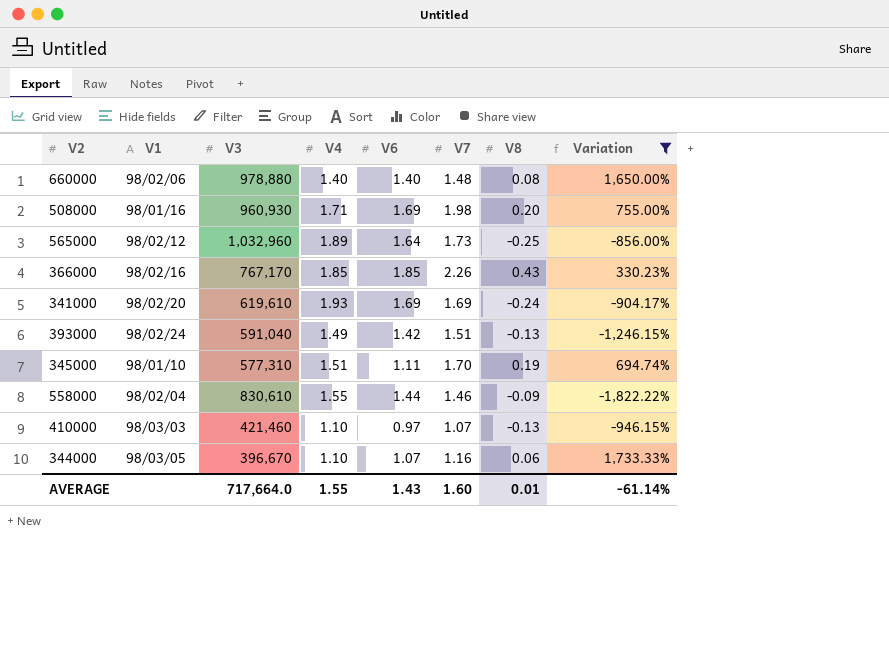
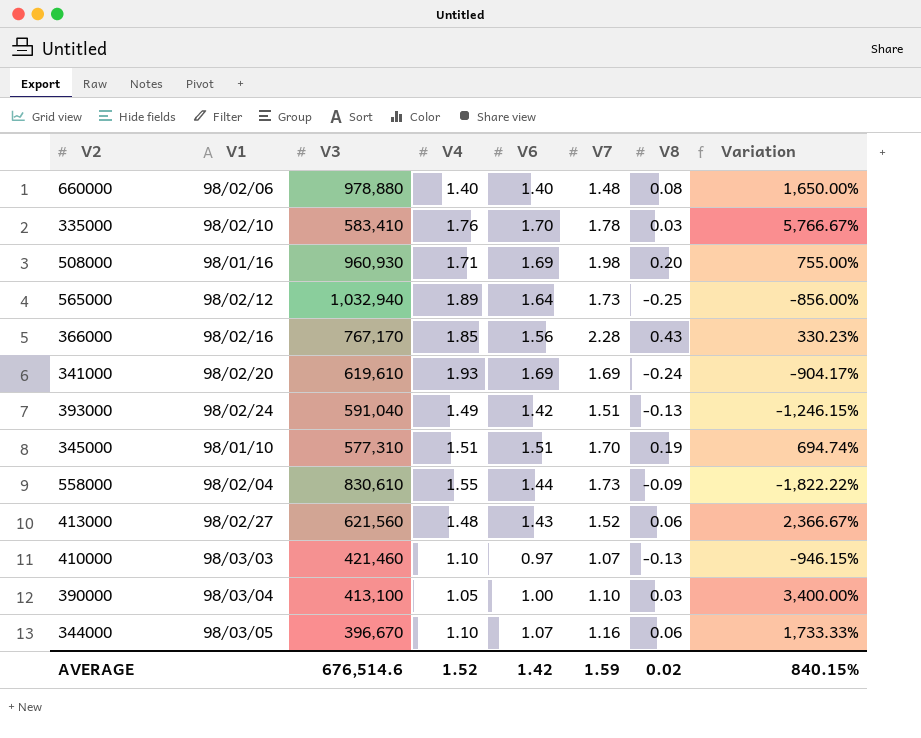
filter: Variation <= 1,733.33% -> none
565000 | V3: 1,032,960 -> 1,032,940
366000 | V6: 1.85 -> 1.56
366000 | V7: 2.26 -> 2.28
345000 | V6: 1.11 -> 1.51
558000 | V7: 1.46 -> 1.73
AVERAGE | V3: 717,664.0 -> 676,514.6
AVERAGE | V4: 1.55 -> 1.52
AVERAGE | V6: 1.43 -> 1.42
AVERAGE | V7: 1.60 -> 1.59
AVERAGE | V8: 0.01 -> 0.02
AVERAGE | Variation: -61.14% -> 840.15%

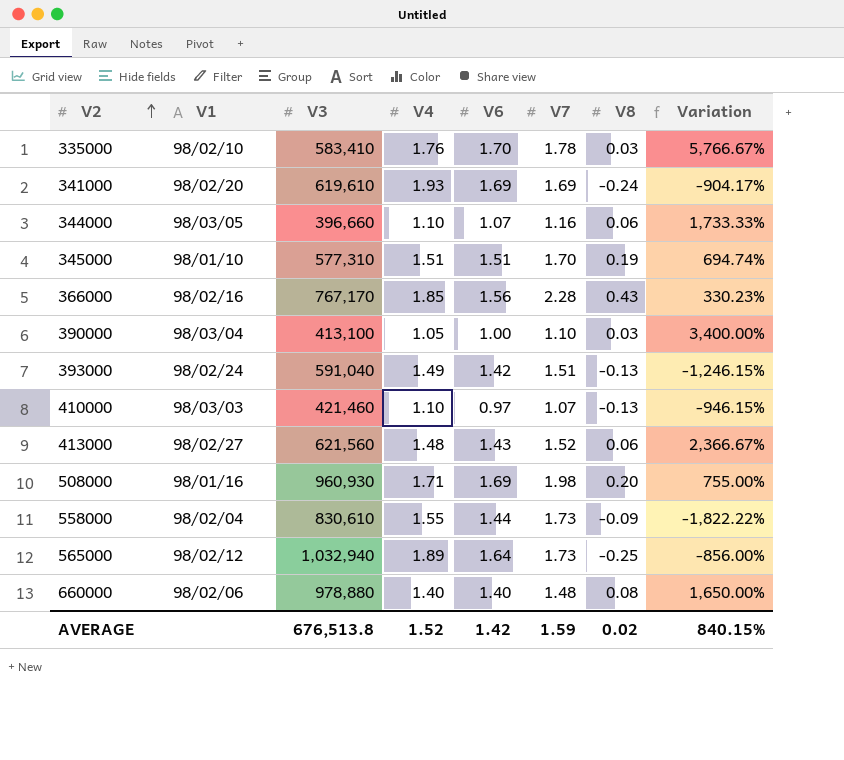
row order: none -> V2 ascending
344000 | V3: 396,670 -> 396,660
AVERAGE | V3: 676,514.6 -> 676,513.8

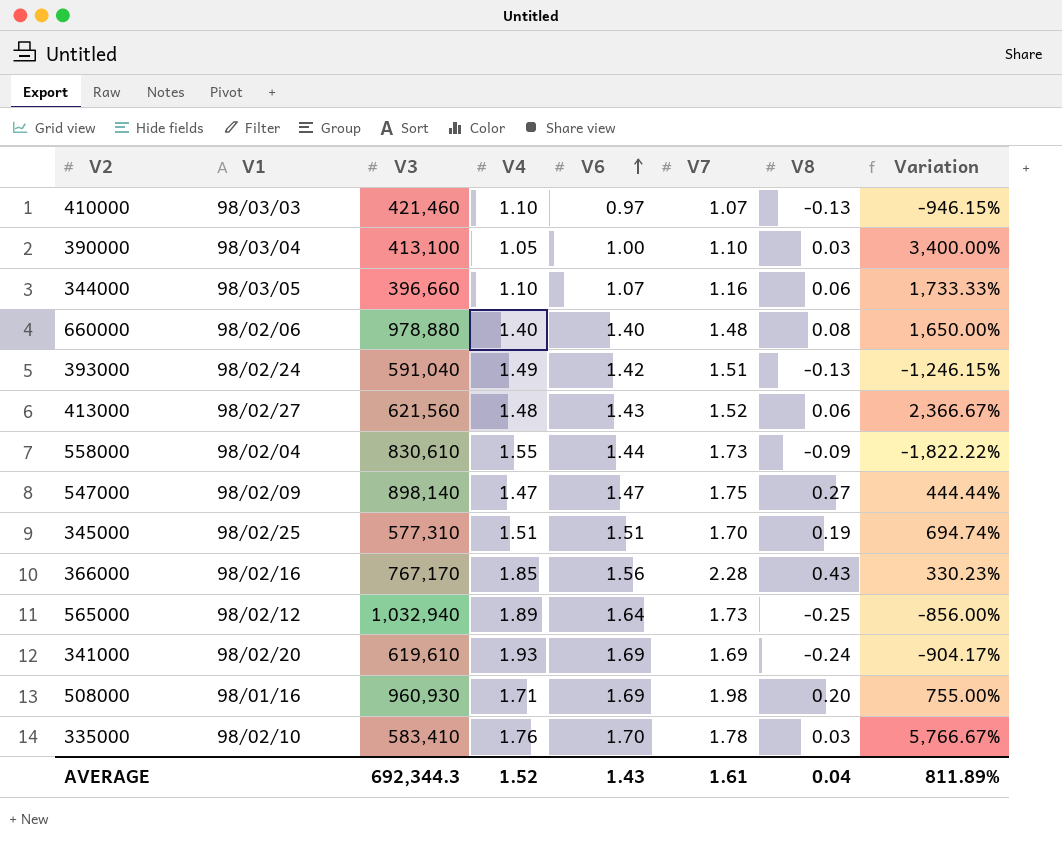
row order: V2 ascending -> V6 ascending
row 547000: none -> 98/02/09 | 898,140 | 1.47 | 1.47 | 1.75 | 0.27 | 444.44%
345000 | V1: 98/01/10 -> 98/02/25
AVERAGE | V3: 676,513.8 -> 692,344.3
AVERAGE | V6: 1.42 -> 1.43
AVERAGE | V7: 1.59 -> 1.61
AVERAGE | V8: 0.02 -> 0.04
AVERAGE | Variation: 840.15% -> 811.89%

